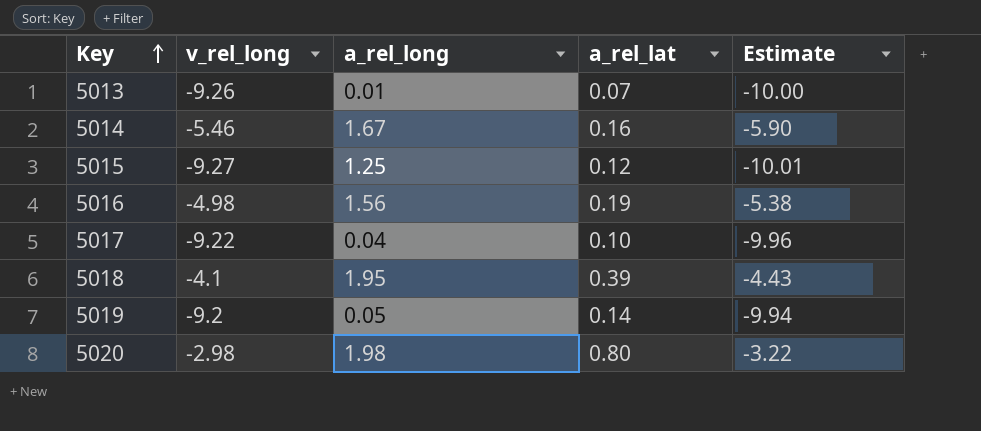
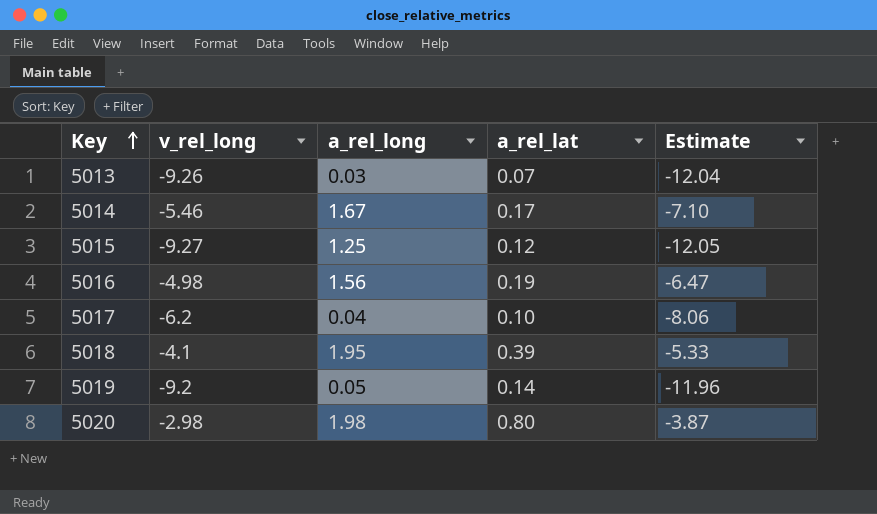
column Estimate | formula: [v_rel_long] * 1.08 -> [v_rel_long] * 1.3
5013 | a_rel_long: 0.01 -> 0.03
5014 | a_rel_lat: 0.16 -> 0.17
5017 | v_rel_long: -9.22 -> -6.2

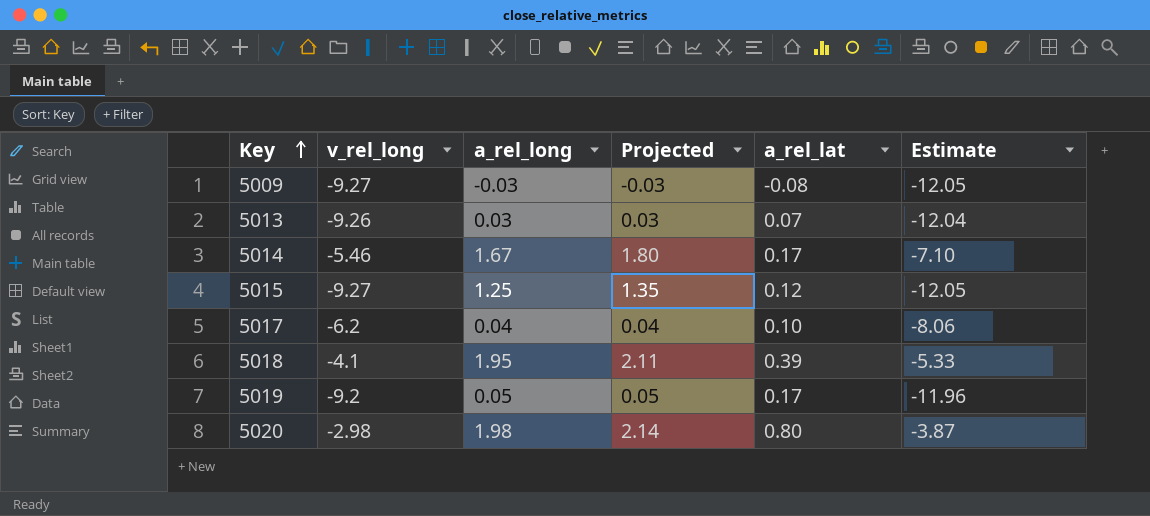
column Projected | formula: none -> [a_rel_long] * 1.08
row 5016: -4.98 | 1.56 | 0.19 | -6.47 -> none
row 5009: none -> -9.27 | -0.03 | -0.03 | -0.08 | -12.05
5019 | a_rel_lat: 0.14 -> 0.17

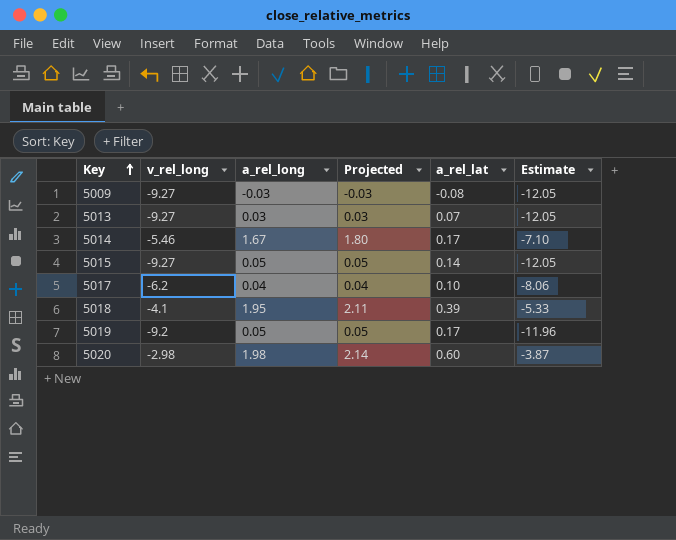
5013 | v_rel_long: -9.26 -> -9.27
5013 | Estimate: -12.04 -> -12.05
5015 | a_rel_long: 1.25 -> 0.05
5015 | Projected: 1.35 -> 0.05
5015 | a_rel_lat: 0.12 -> 0.14
5020 | a_rel_lat: 0.80 -> 0.60

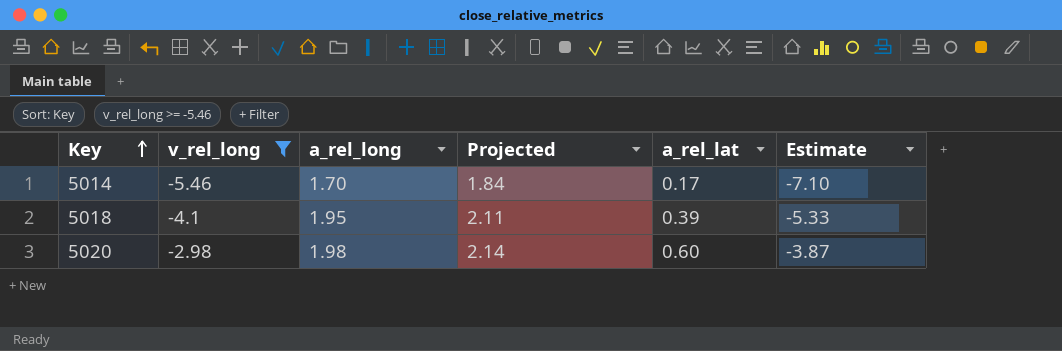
filter: none -> v_rel_long >= -5.46
5014 | a_rel_long: 1.67 -> 1.70
5014 | Projected: 1.80 -> 1.84

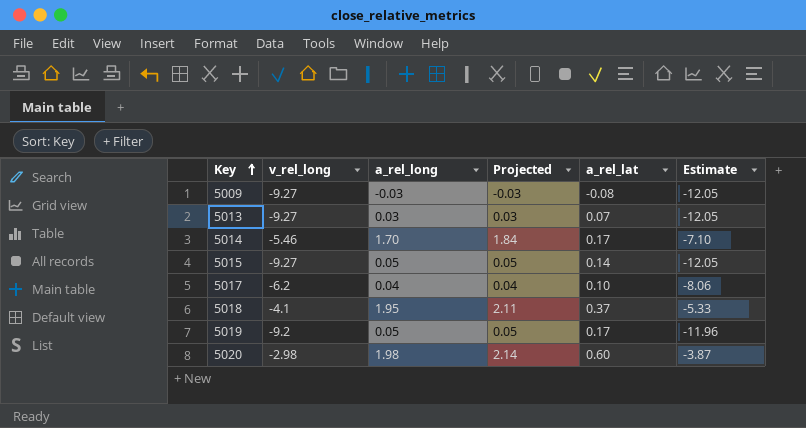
filter: v_rel_long >= -5.46 -> none
5018 | a_rel_lat: 0.39 -> 0.37

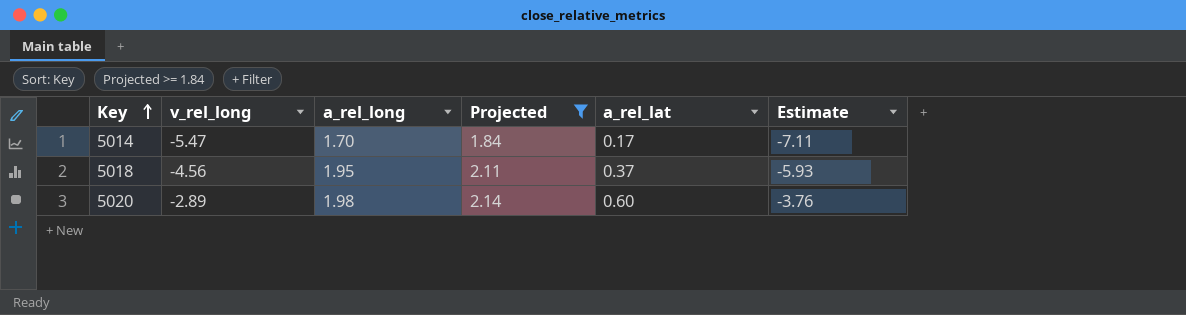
filter: none -> Projected >= 1.84
5014 | v_rel_long: -5.46 -> -5.47
5014 | Estimate: -7.10 -> -7.11
5018 | v_rel_long: -4.1 -> -4.56
5018 | Estimate: -5.33 -> -5.93
5020 | v_rel_long: -2.98 -> -2.89
5020 | Estimate: -3.87 -> -3.76

